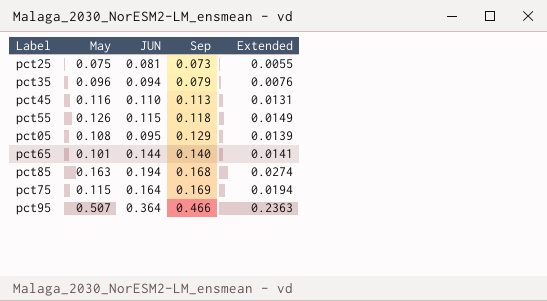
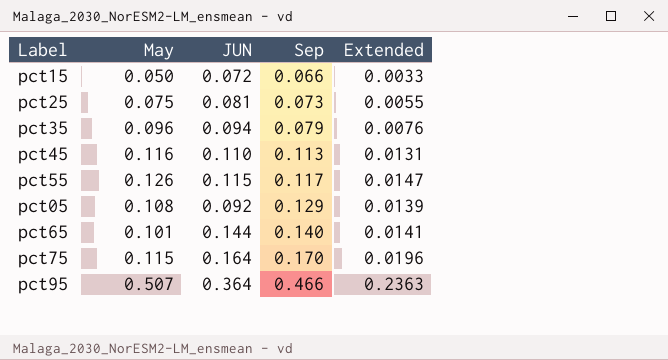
row pct85: 0.163 | 0.194 | 0.168 | 0.0274 -> none
row pct15: none -> 0.050 | 0.072 | 0.066 | 0.0033
pct55 | Sep: 0.118 -> 0.117
pct55 | Extended: 0.0149 -> 0.0147
pct05 | JUN: 0.095 -> 0.092
pct75 | Sep: 0.169 -> 0.170
pct75 | Extended: 0.0194 -> 0.0196

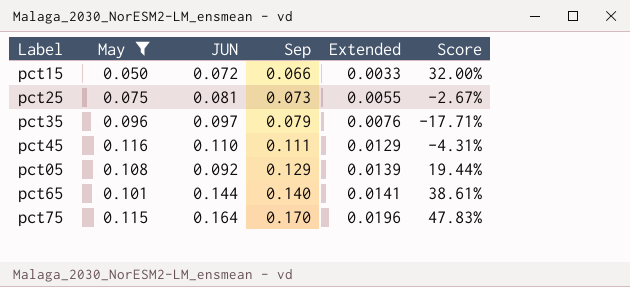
filter: none -> May <= 0.116
column Score | formula: none -> ([Sep] - [May]) / [May]
pct35 | JUN: 0.094 -> 0.097
pct45 | Sep: 0.113 -> 0.111
pct45 | Extended: 0.0131 -> 0.0129

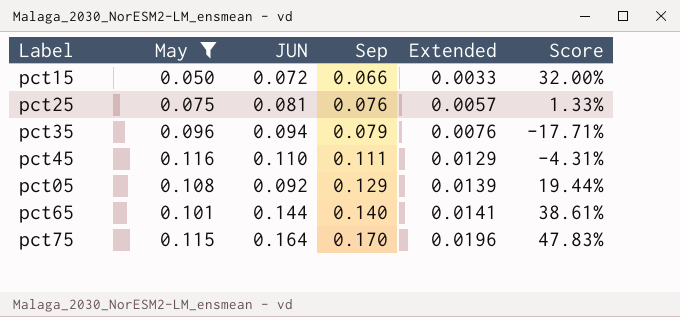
pct25 | Sep: 0.073 -> 0.076
pct25 | Extended: 0.0055 -> 0.0057
pct25 | Score: -2.67% -> 1.33%
pct35 | JUN: 0.097 -> 0.094

